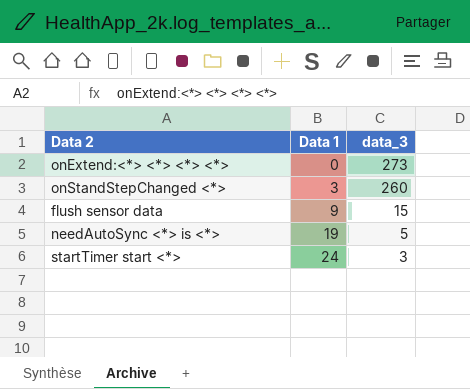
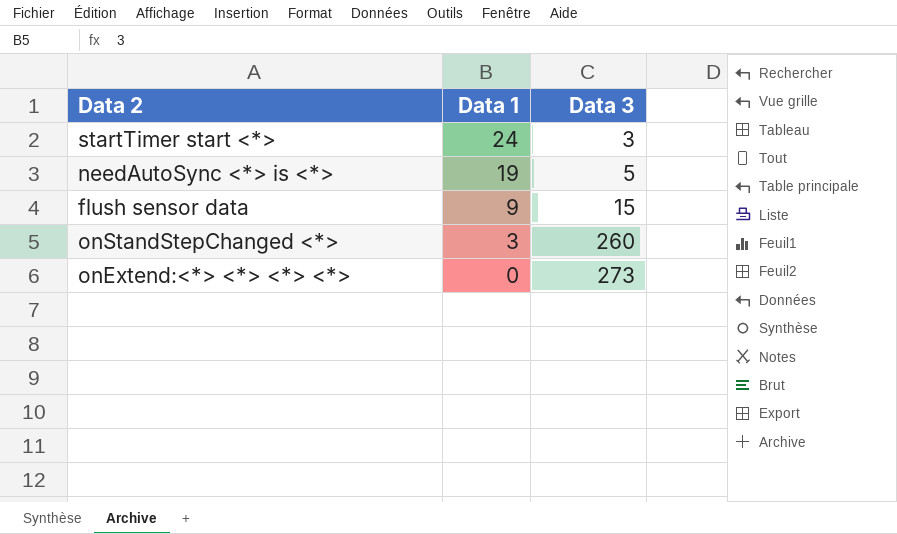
row order: Data 1 ascending -> Data 1 descending
column name: data_3 -> Data 3

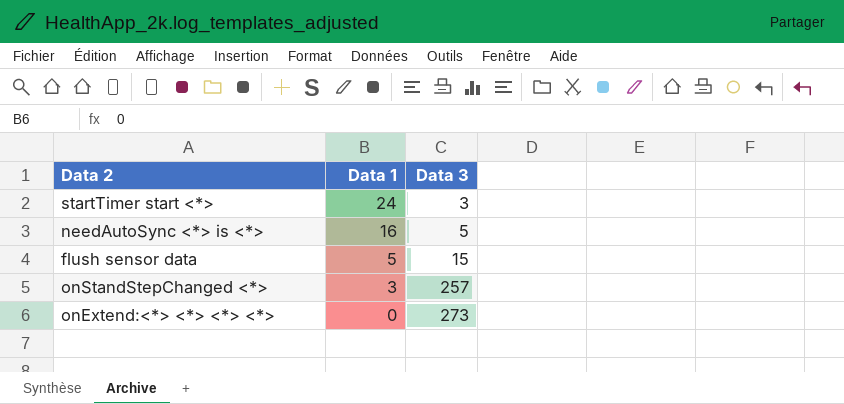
needAutoSync <*> is <*> | Data 1: 19 -> 16
flush sensor data | Data 1: 9 -> 5
onStandStepChanged <*> | Data 3: 260 -> 257

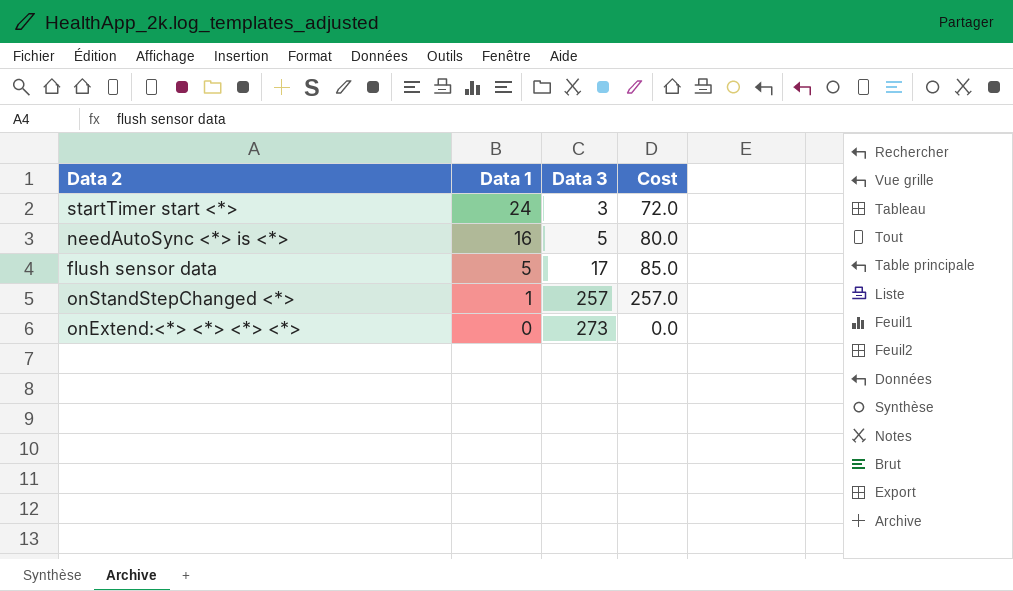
column Cost | formula: none -> [Data 1] * [Data 3]
flush sensor data | Data 3: 15 -> 17
onStandStepChanged <*> | Data 1: 3 -> 1

